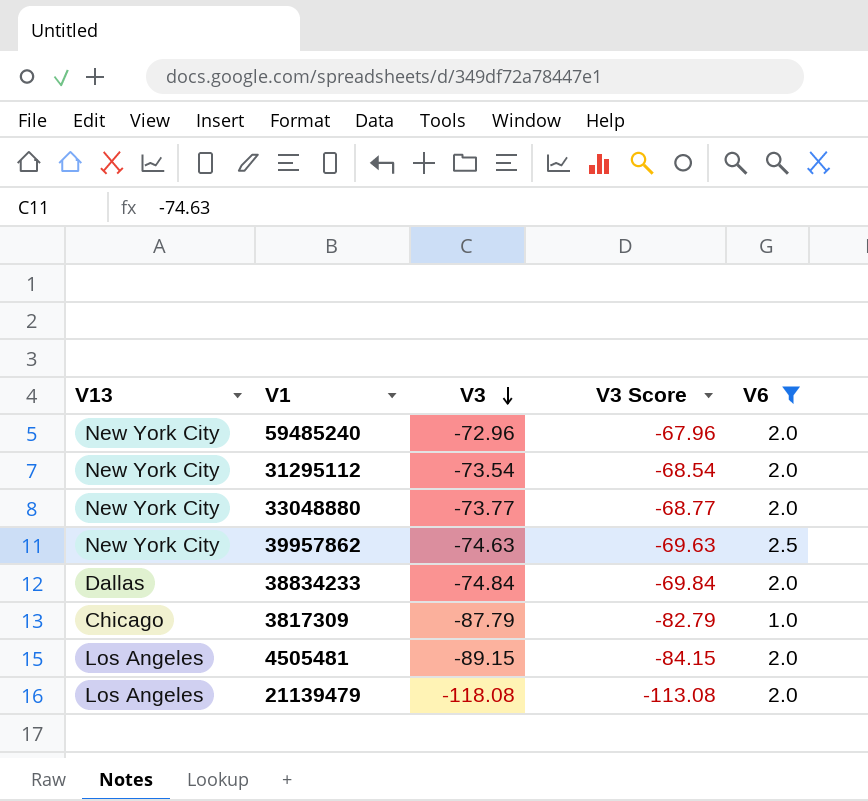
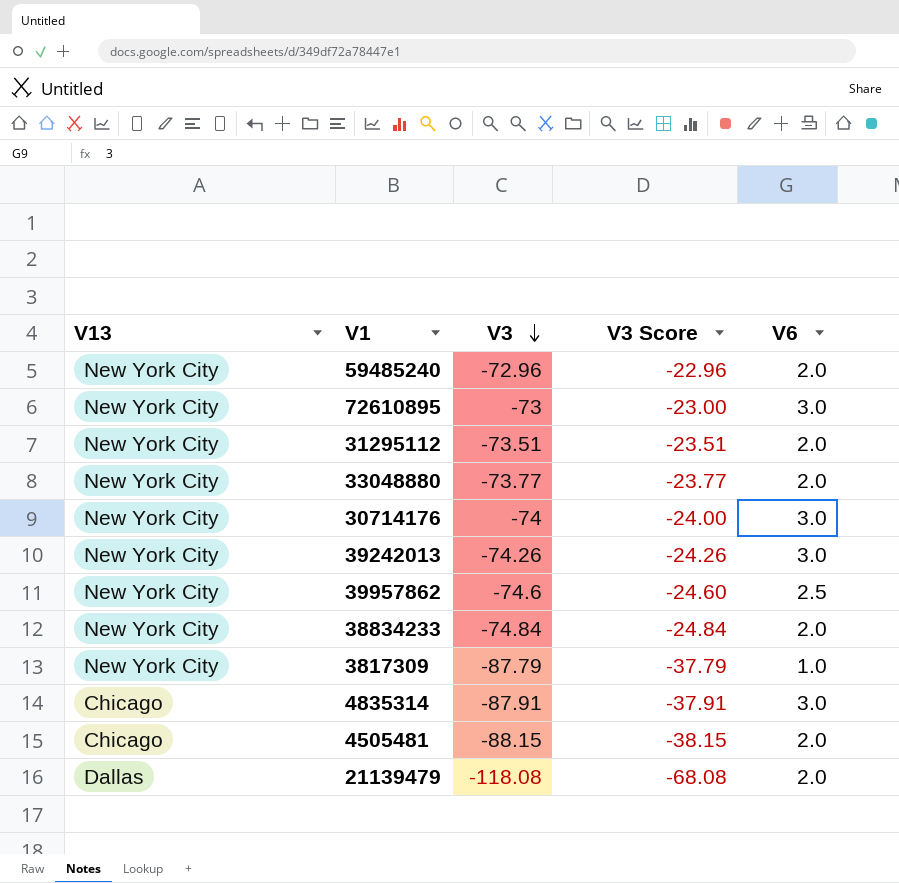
filter: V6 != 3.0 -> none
column V3 Score | formula: [V3] + 5 -> [V3] + 50
31295112 | V3: -73.54 -> -73.51
39957862 | V3: -74.63 -> -74.6
38834233 | V13: Dallas -> New York City
3817309 | V13: Chicago -> New York City
4505481 | V13: Los Angeles -> Chicago
4505481 | V3: -89.15 -> -88.15
21139479 | V13: Los Angeles -> Dallas

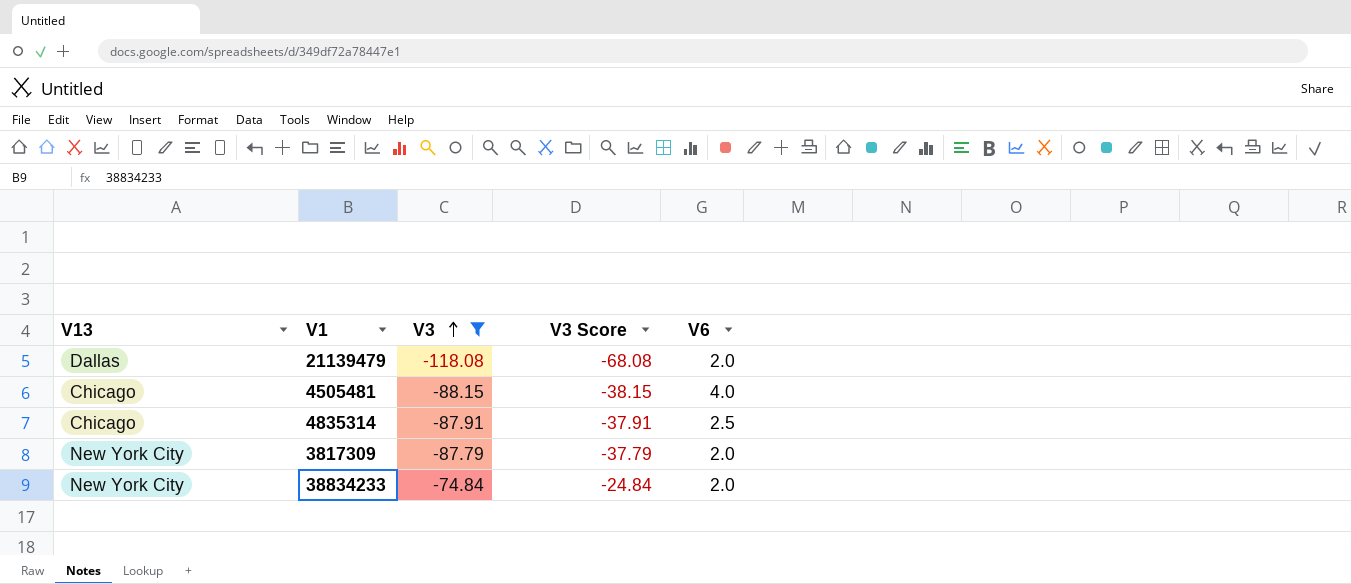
filter: none -> V3 <= -74.84
row order: V3 descending -> V3 ascending
4505481 | V6: 2.0 -> 4.0
4835314 | V6: 3.0 -> 2.5
3817309 | V6: 1.0 -> 2.0

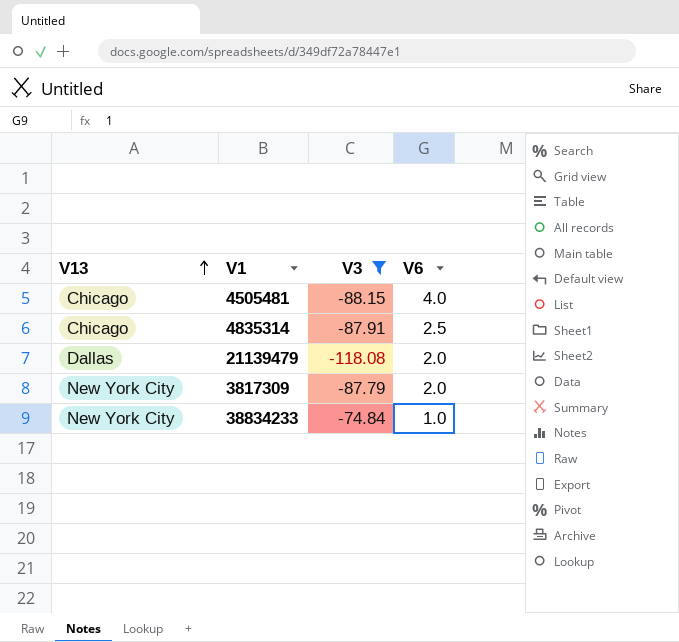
row order: V3 ascending -> V13 ascending
column V3 Score | formula: [V3] + 50 -> none
38834233 | V6: 2.0 -> 1.0

